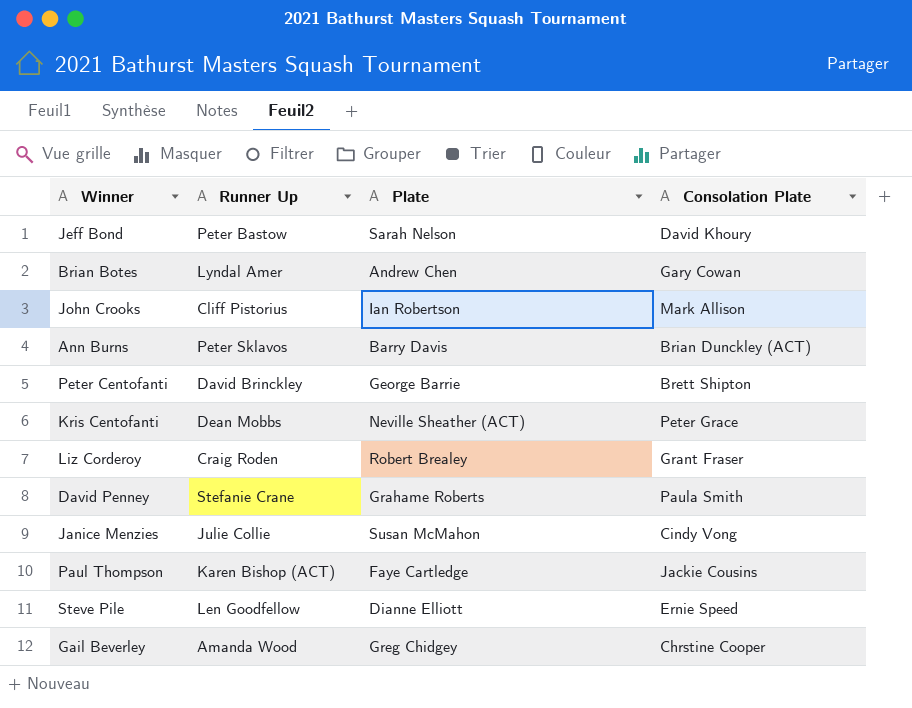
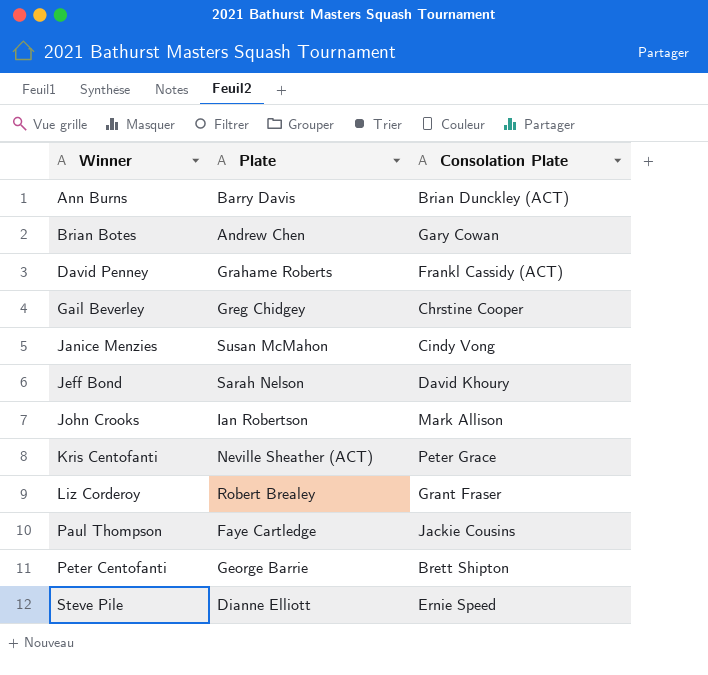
row order: none -> Winner ascending
column Runner Up | position: 2 -> none
David Penney | Consolation Plate: Paula Smith -> Frankl Cassidy (ACT)

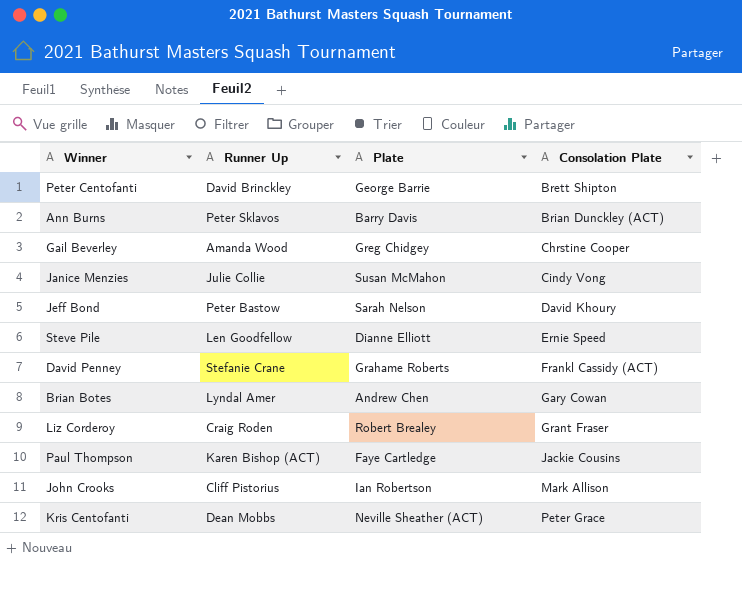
row order: Winner ascending -> Consolation Plate ascending
column Runner Up | position: none -> 2

